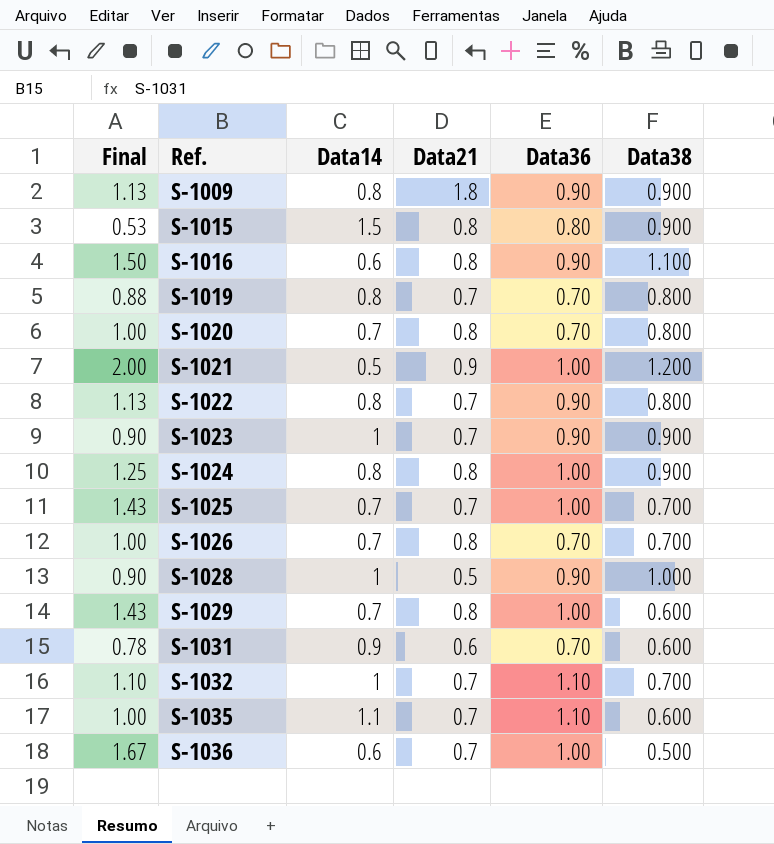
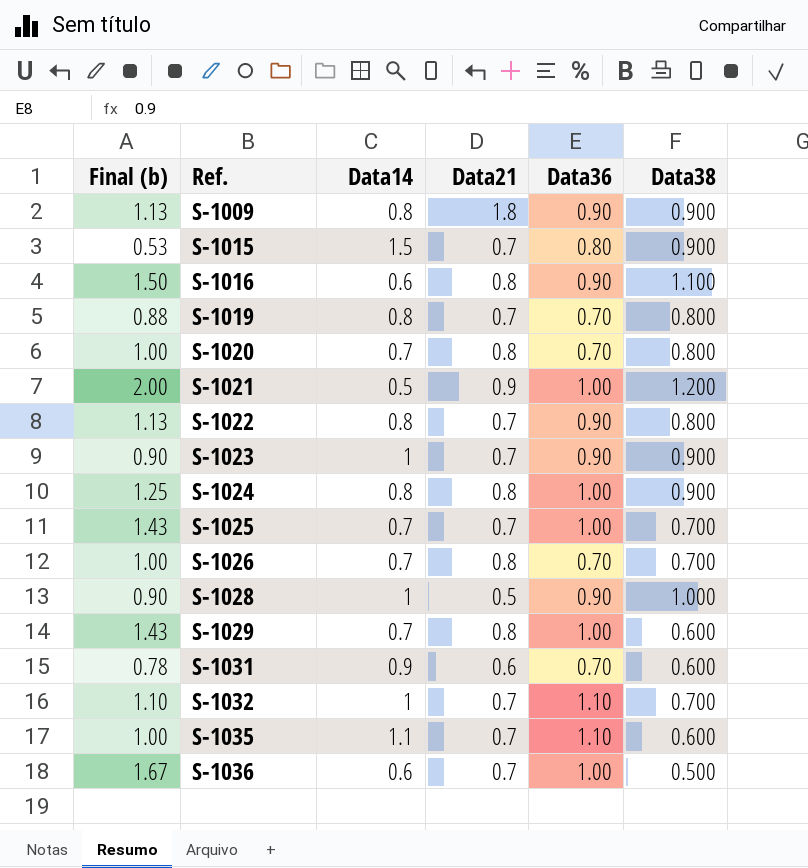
column name: Final -> Final (b)
S-1015 | Data21: 0.8 -> 0.7

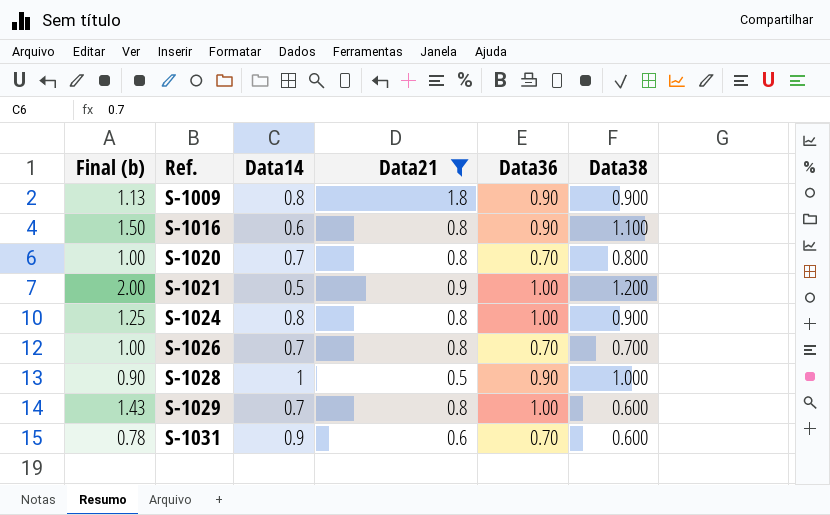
filter: none -> Data21 != 0.7

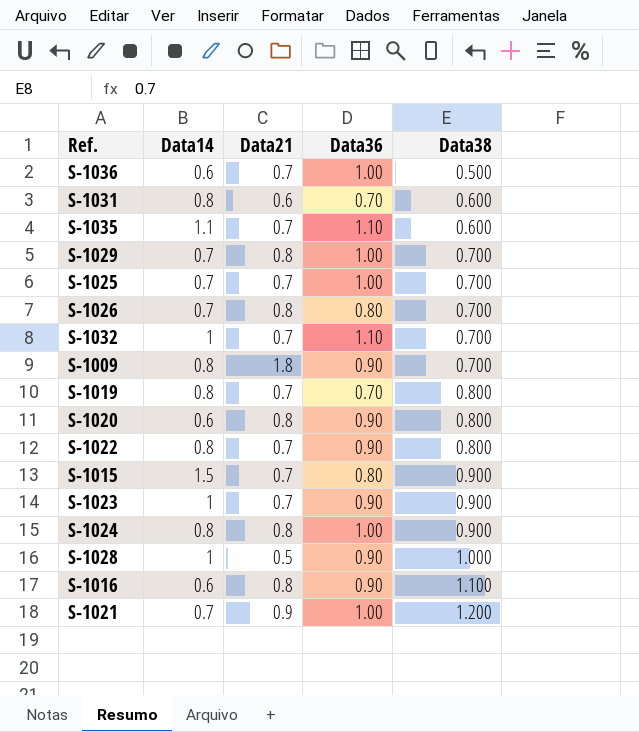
filter: Data21 != 0.7 -> none
row order: Ref. ascending -> Data38 ascending
column Final (b) | formula: [Data36] / [Data14] -> none
S-1031 | Data14: 0.9 -> 0.8
S-1029 | Data38: 0.600 -> 0.700
S-1026 | Data36: 0.70 -> 0.80
S-1009 | Data38: 0.900 -> 0.700
S-1020 | Data14: 0.7 -> 0.6
S-1020 | Data36: 0.70 -> 0.90
S-1021 | Data14: 0.5 -> 0.7

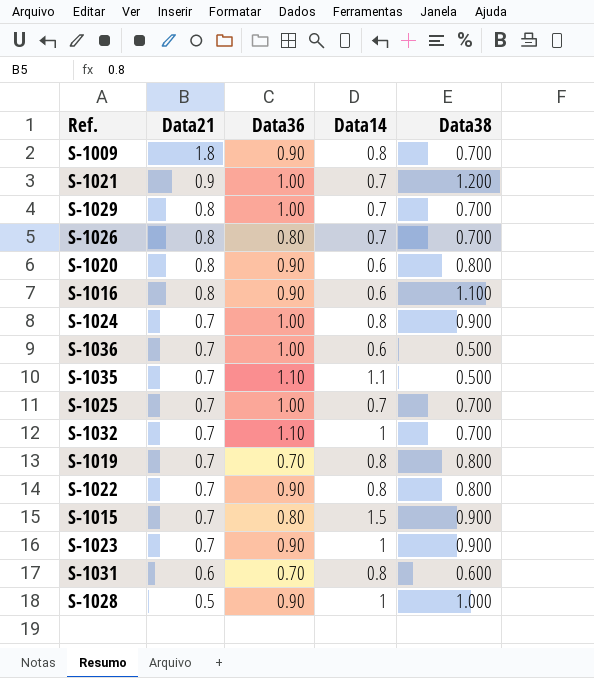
row order: Data38 ascending -> Data21 descending
column Data14 | position: 2 -> 4
S-1024 | Data21: 0.8 -> 0.7
S-1035 | Data38: 0.600 -> 0.500

